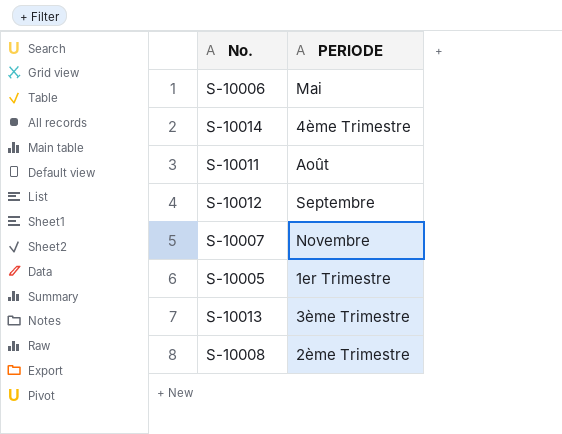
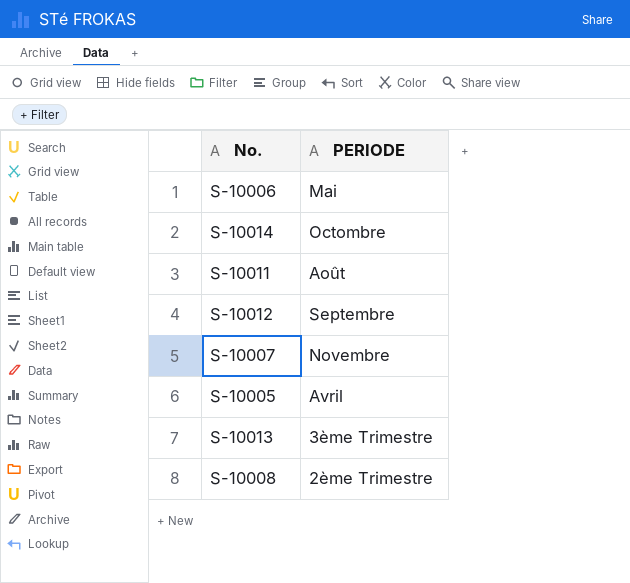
S-10014 | PERIODE: 4ème Trimestre -> Octombre
S-10005 | PERIODE: 1er Trimestre -> Avril

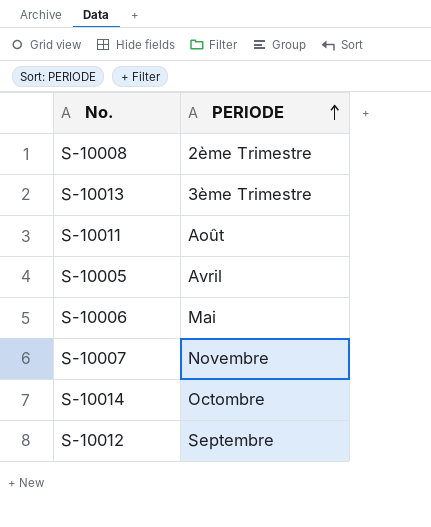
row order: none -> PERIODE ascending

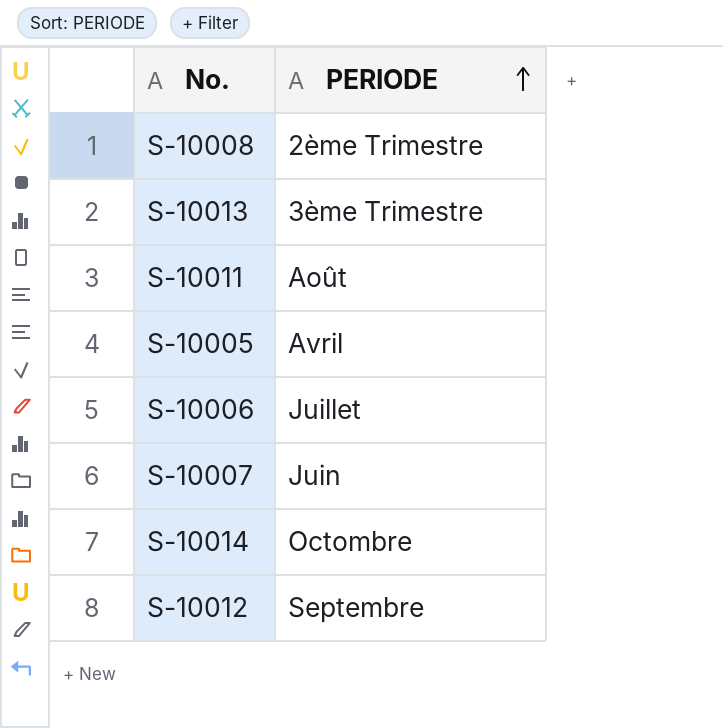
S-10006 | PERIODE: Mai -> Juillet
S-10007 | PERIODE: Novembre -> Juin

